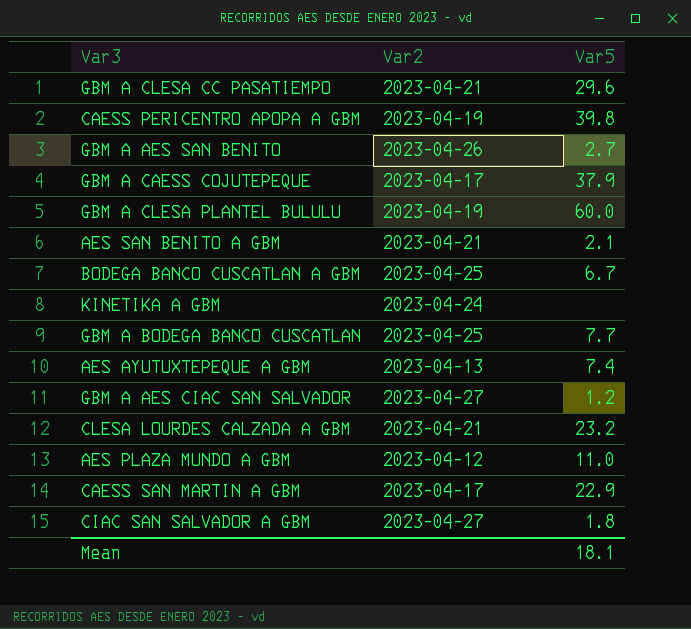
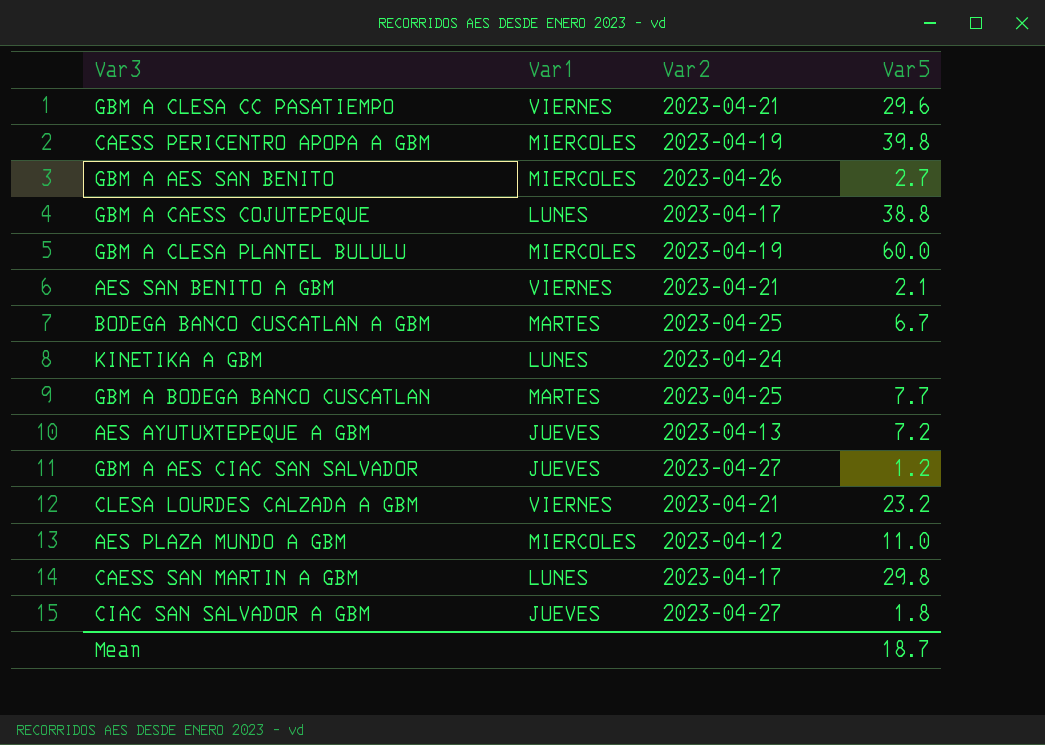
column Var1 | position: none -> 2
GBM A CAESS COJUTEPEQUE | Var5: 37.9 -> 38.8
AES AYUTUXTEPEQUE A GBM | Var5: 7.4 -> 7.2
CAESS SAN MARTIN A GBM | Var5: 22.9 -> 29.8
Mean | Var5: 18.1 -> 18.7

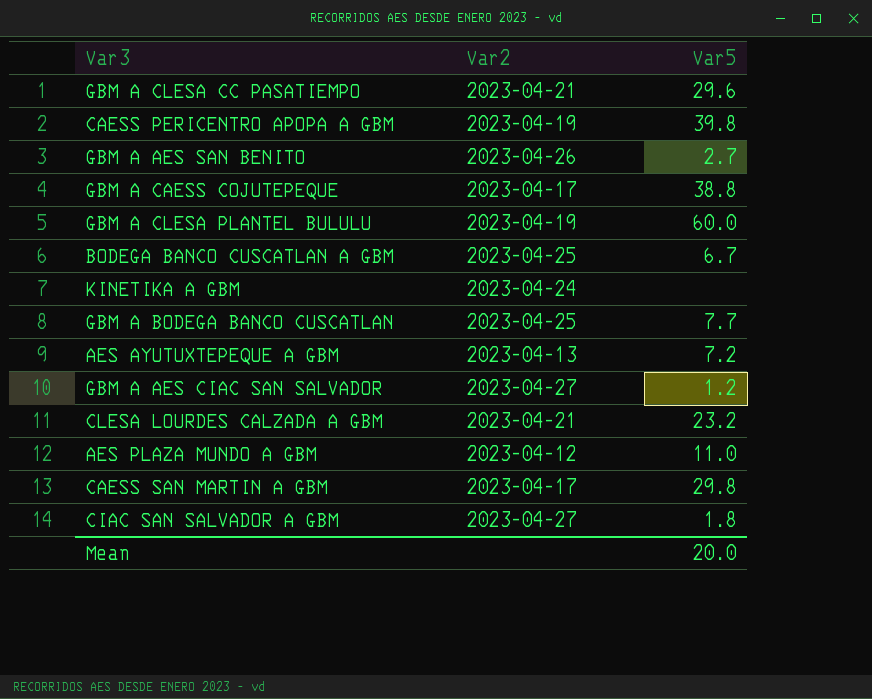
column Var1 | position: 2 -> none
row AES SAN BENITO A GBM: VIERNES | 2023-04-21 | 2.1 -> none
Mean | Var5: 18.7 -> 20.0

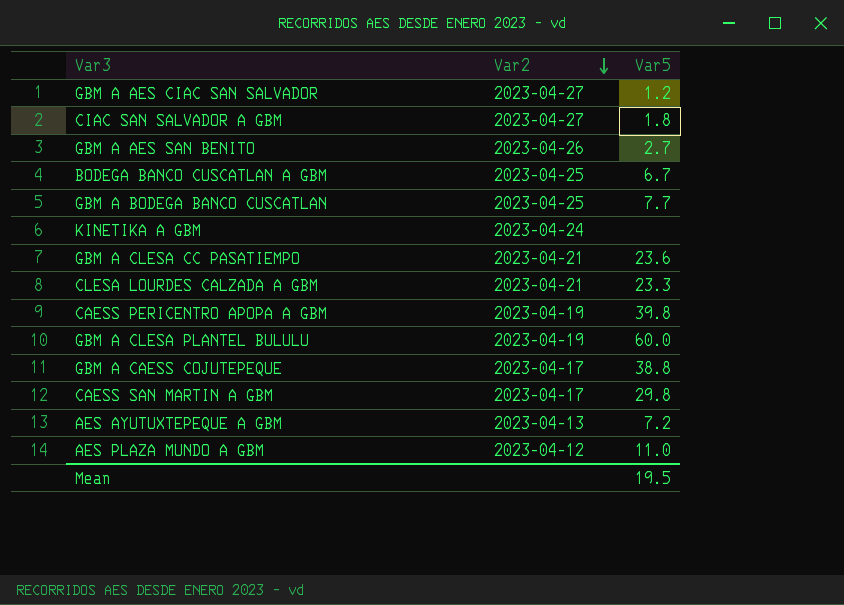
row order: none -> Var2 descending
GBM A CLESA CC PASATIEMPO | Var5: 29.6 -> 23.6
CLESA LOURDES CALZADA A GBM | Var5: 23.2 -> 23.3
Mean | Var5: 20.0 -> 19.5

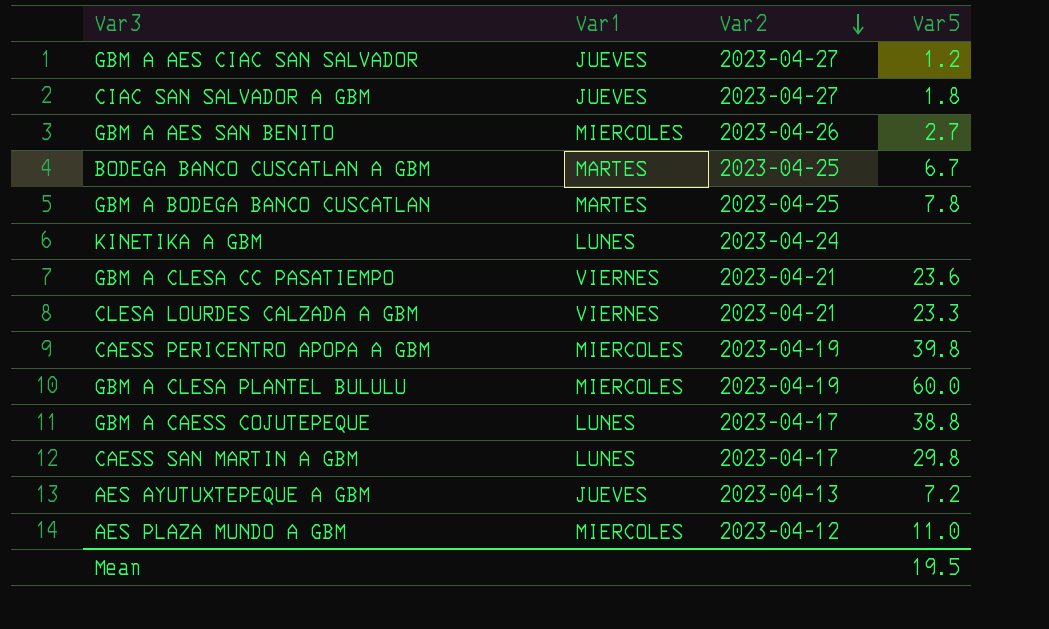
column Var1 | position: none -> 2
GBM A BODEGA BANCO CUSCATLAN | Var5: 7.7 -> 7.8

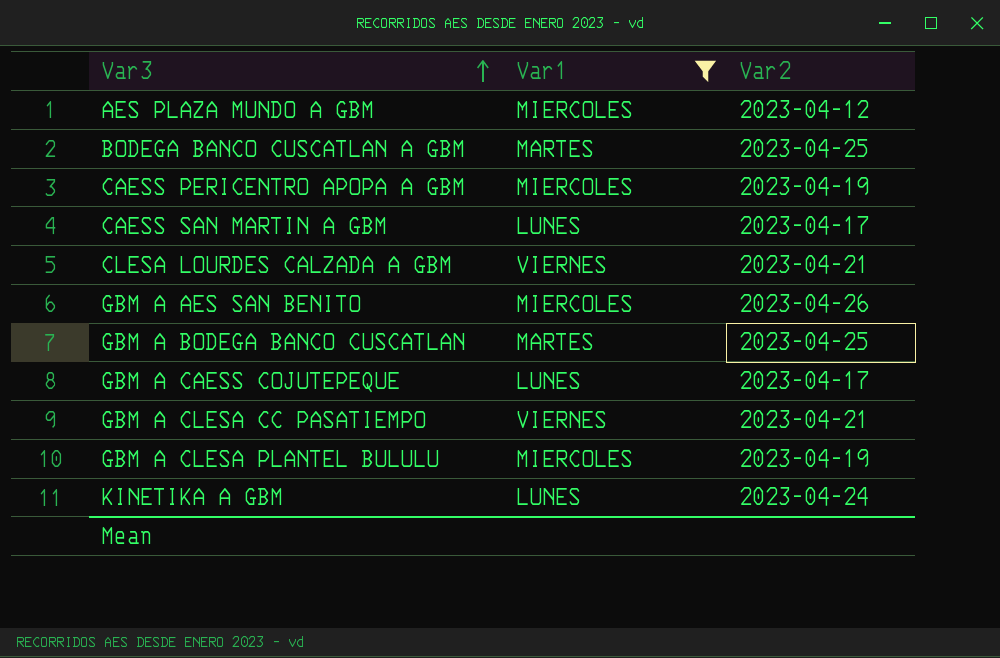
filter: none -> Var1 != JUEVES
row order: Var2 descending -> Var3 ascending
column Var5 | position: 4 -> none

